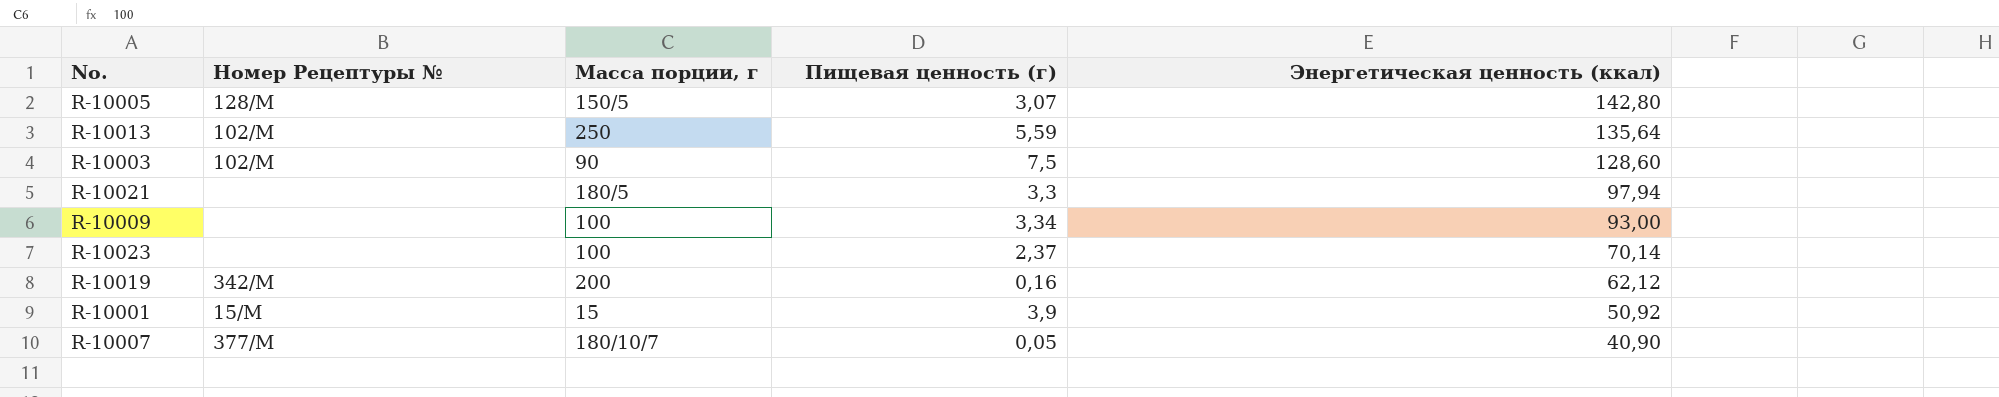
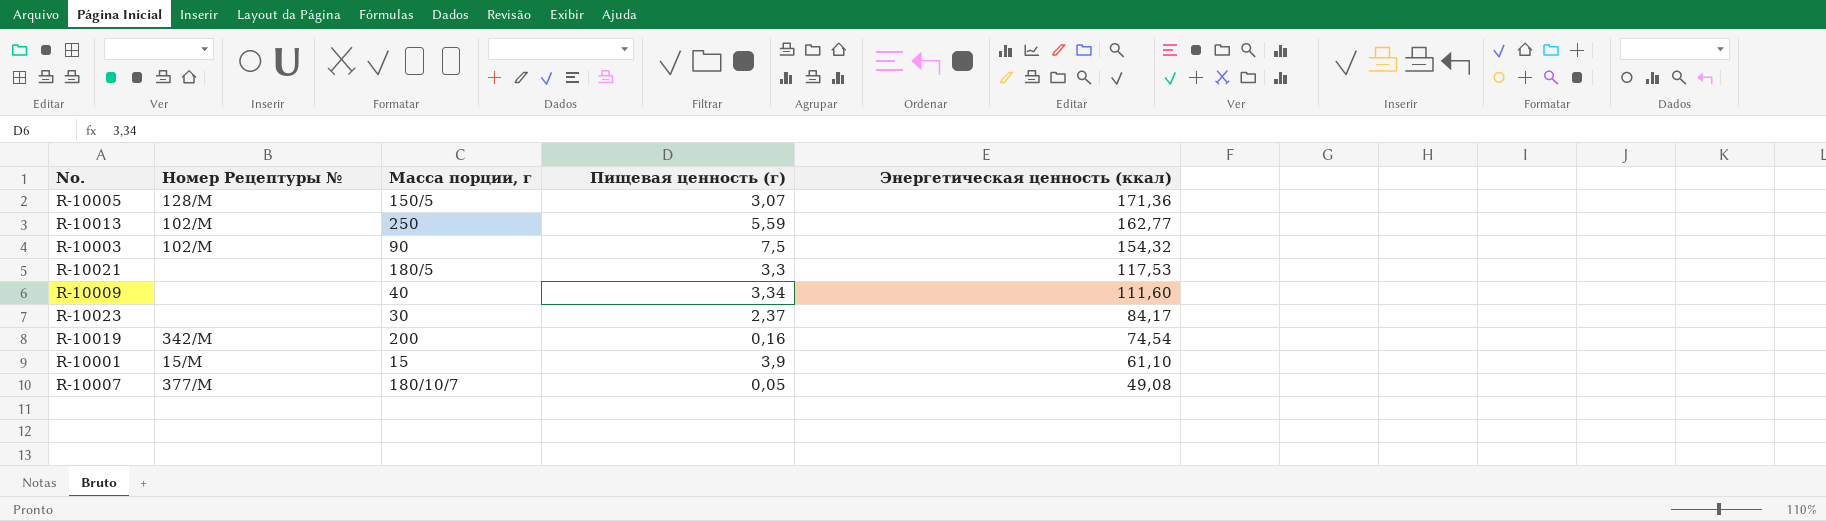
R-10005 | Энергетическая ценность (ккал): 142,80 -> 171,36
R-10013 | Энергетическая ценность (ккал): 135,64 -> 162,77
R-10003 | Энергетическая ценность (ккал): 128,60 -> 154,32
R-10021 | Энергетическая ценность (ккал): 97,94 -> 117,53
R-10009 | Масса порции, г: 100 -> 40
R-10009 | Энергетическая ценность (ккал): 93,00 -> 111,60
R-10023 | Масса порции, г: 100 -> 30
R-10023 | Энергетическая ценность (ккал): 70,14 -> 84,17
R-10019 | Энергетическая ценность (ккал): 62,12 -> 74,54
R-10001 | Энергетическая ценность (ккал): 50,92 -> 61,10
R-10007 | Энергетическая ценность (ккал): 40,90 -> 49,08

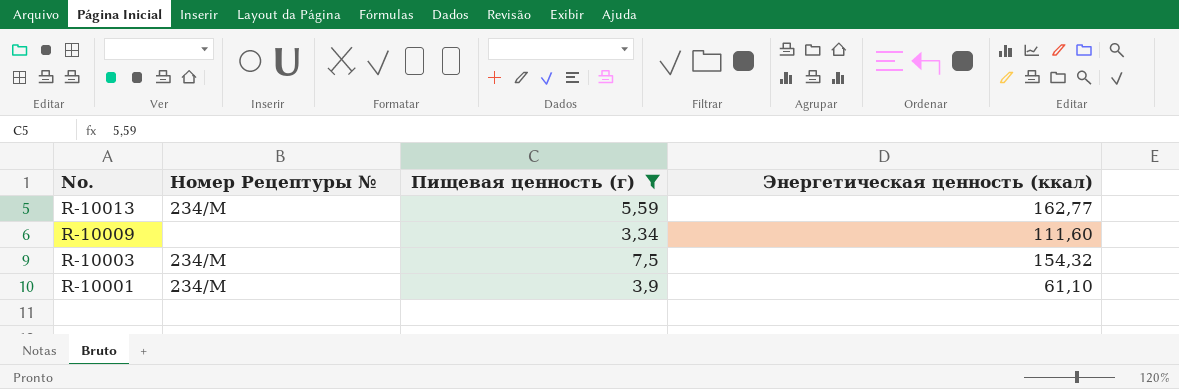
filter: none -> Пищевая ценность (г) >= 3,34
row order: Энергетическая ценность (ккал) descending -> No. descending
column Масса порции, г | position: 3 -> none
R-10013 | Номер Рецептуры №: 102/М -> 234/М
R-10003 | Номер Рецептуры №: 102/М -> 234/М
R-10001 | Номер Рецептуры №: 15/М -> 234/М

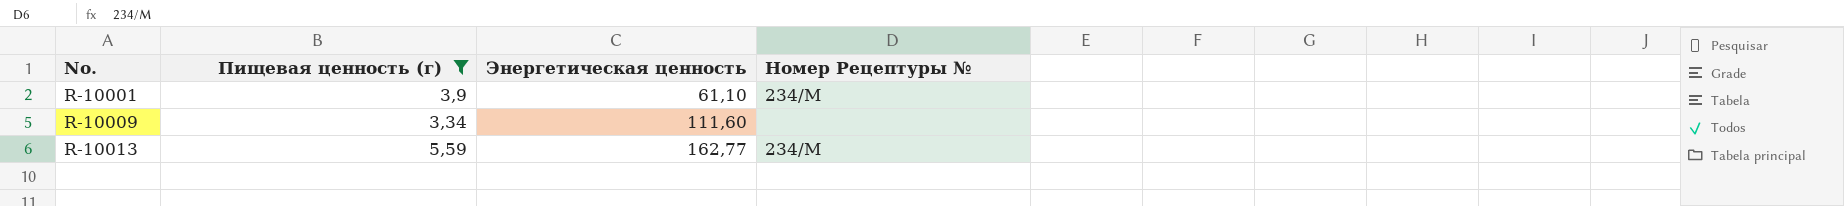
row order: No. descending -> No. ascending
column name: Энергетическая ценность (ккал) -> Энергетическая ценность
column Номер Рецептуры № | position: 2 -> 4
row R-10003: 234/М | 7,5 | 154,32 -> none

